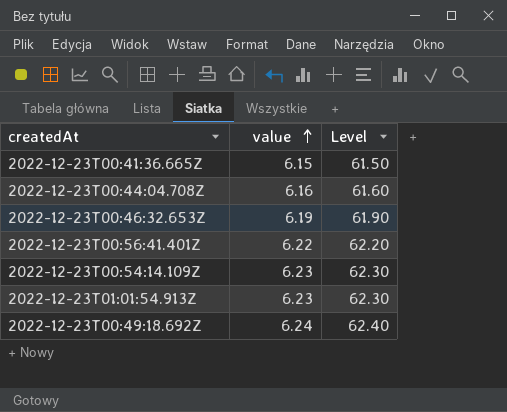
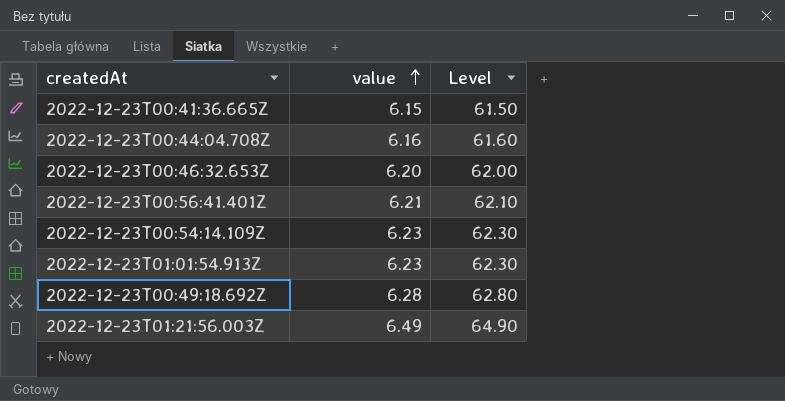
2022-12-23T00:46:32.653Z | value: 6.19 -> 6.20
2022-12-23T00:46:32.653Z | Level: 61.90 -> 62.00
2022-12-23T00:56:41.401Z | value: 6.22 -> 6.21
2022-12-23T00:56:41.401Z | Level: 62.20 -> 62.10
2022-12-23T00:49:18.692Z | value: 6.24 -> 6.28
2022-12-23T00:49:18.692Z | Level: 62.40 -> 62.80
row 2022-12-23T01:21:56.003Z: none -> 6.49 | 64.90

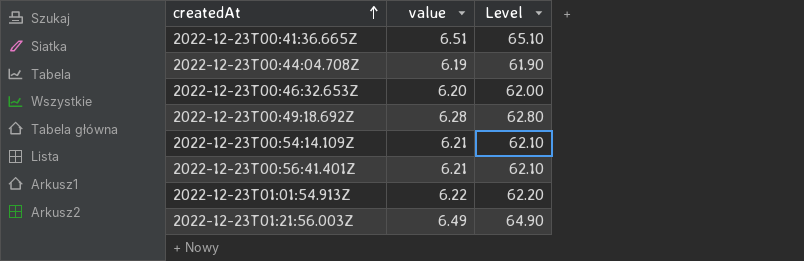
row order: value ascending -> createdAt ascending
2022-12-23T00:41:36.665Z | value: 6.15 -> 6.51
2022-12-23T00:41:36.665Z | Level: 61.50 -> 65.10
2022-12-23T00:44:04.708Z | value: 6.16 -> 6.19
2022-12-23T00:44:04.708Z | Level: 61.60 -> 61.90
2022-12-23T00:54:14.109Z | value: 6.23 -> 6.21
2022-12-23T00:54:14.109Z | Level: 62.30 -> 62.10
2022-12-23T01:01:54.913Z | value: 6.23 -> 6.22
2022-12-23T01:01:54.913Z | Level: 62.30 -> 62.20

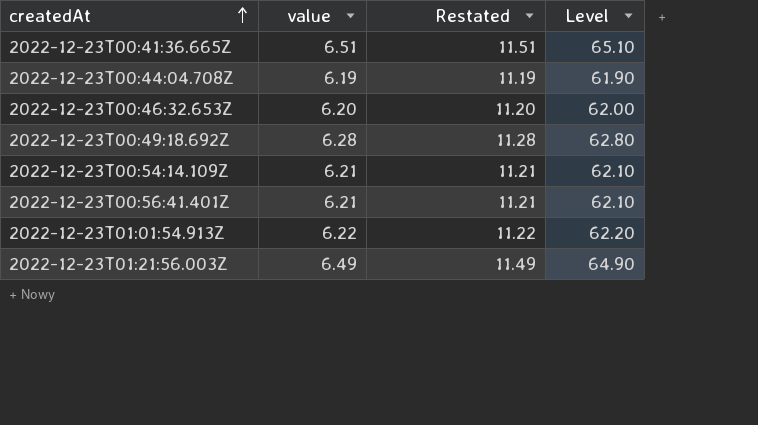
column Restated | formula: none -> [value] + 5

